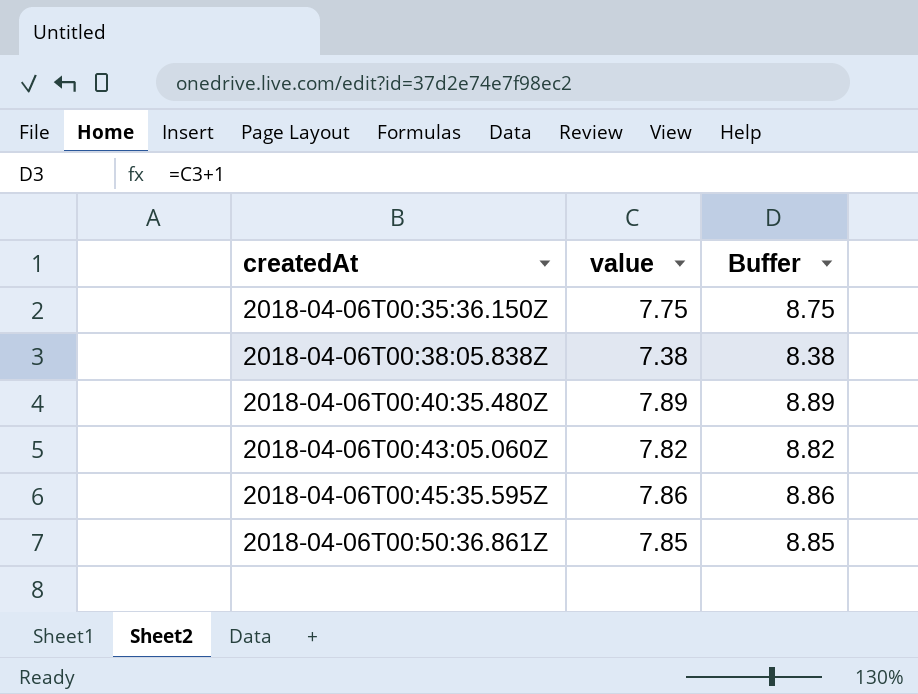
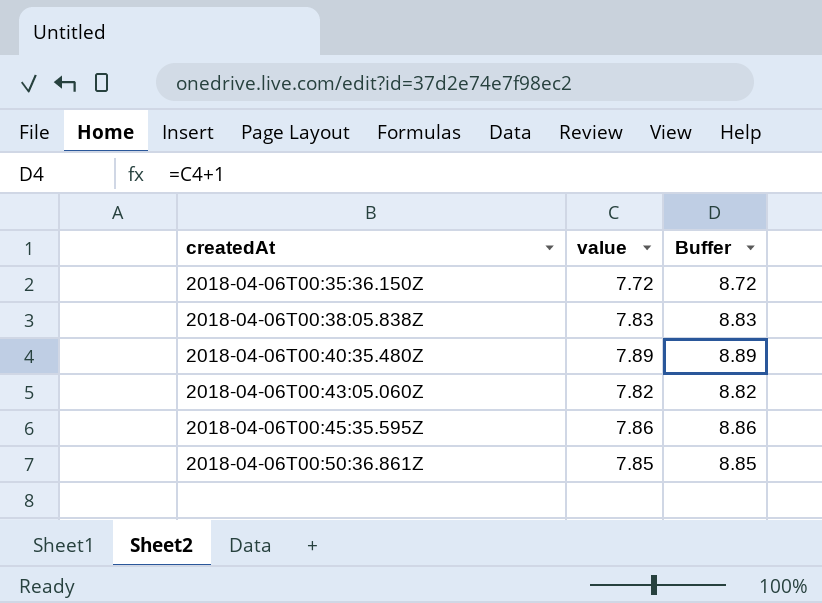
2018-04-06T00:35:36.150Z | value: 7.75 -> 7.72
2018-04-06T00:35:36.150Z | Buffer: 8.75 -> 8.72
2018-04-06T00:38:05.838Z | value: 7.38 -> 7.83
2018-04-06T00:38:05.838Z | Buffer: 8.38 -> 8.83

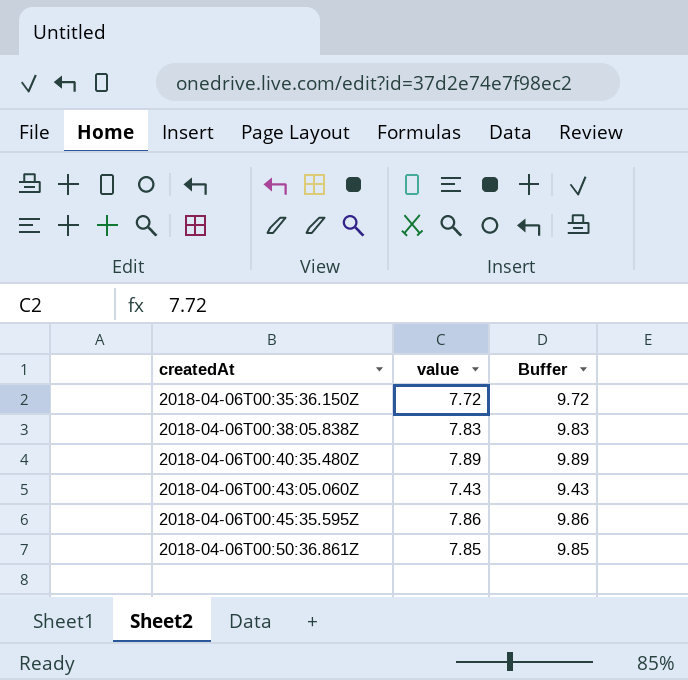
column Buffer | formula: [value] + 1 -> [value] + 2
2018-04-06T00:43:05.060Z | value: 7.82 -> 7.43

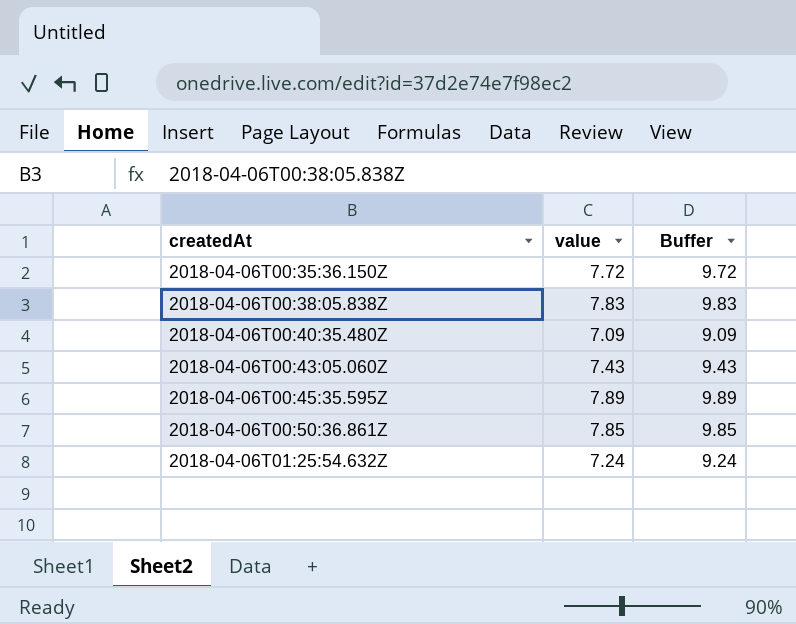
2018-04-06T00:40:35.480Z | value: 7.89 -> 7.09
2018-04-06T00:40:35.480Z | Buffer: 9.89 -> 9.09
2018-04-06T00:45:35.595Z | value: 7.86 -> 7.89
2018-04-06T00:45:35.595Z | Buffer: 9.86 -> 9.89
row 2018-04-06T01:25:54.632Z: none -> 7.24 | 9.24

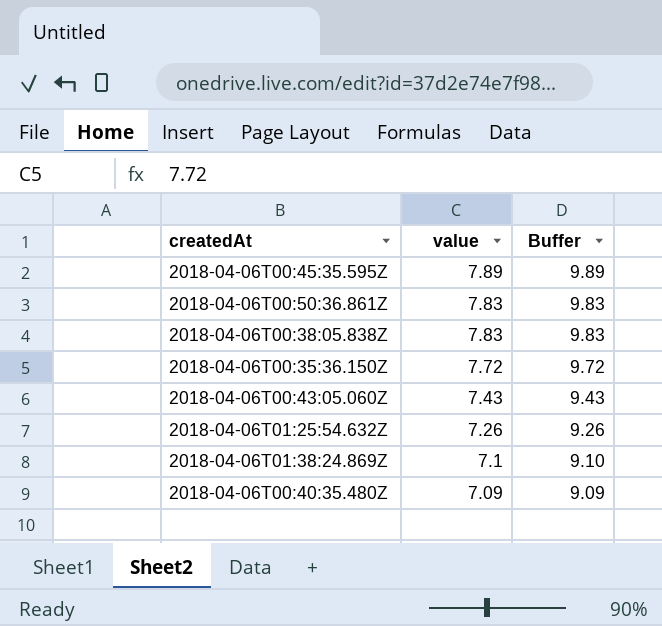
row order: createdAt ascending -> value descending
2018-04-06T00:50:36.861Z | value: 7.85 -> 7.83
2018-04-06T00:50:36.861Z | Buffer: 9.85 -> 9.83
2018-04-06T01:25:54.632Z | value: 7.24 -> 7.26
2018-04-06T01:25:54.632Z | Buffer: 9.24 -> 9.26
row 2018-04-06T01:38:24.869Z: none -> 7.1 | 9.10

